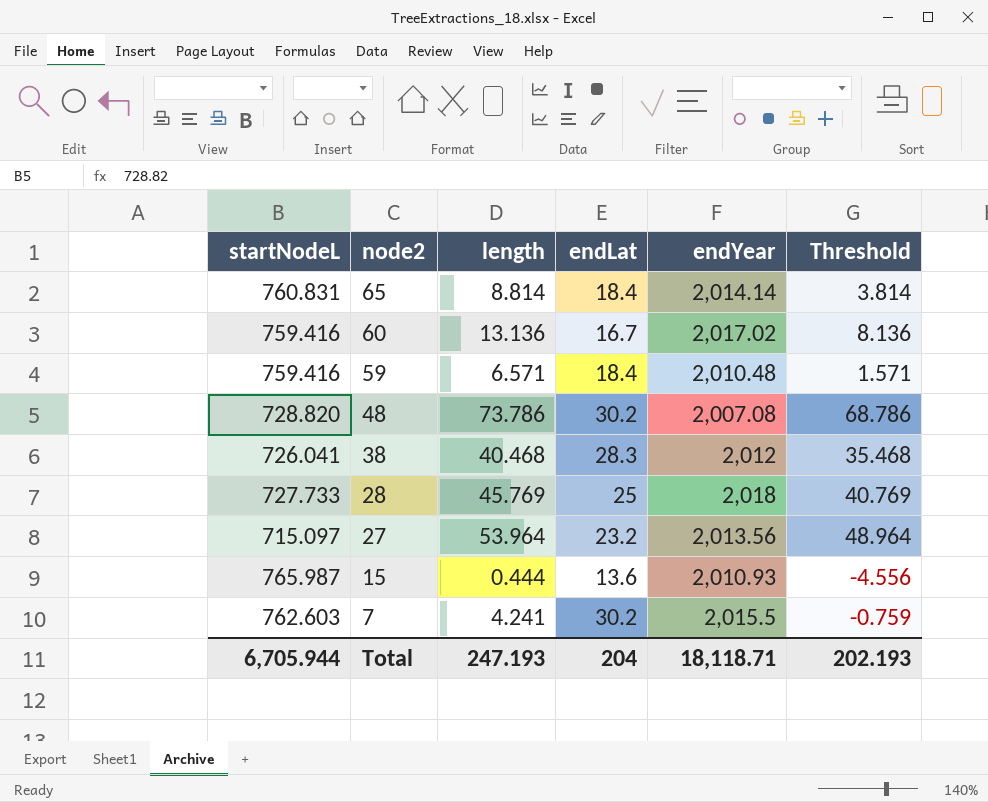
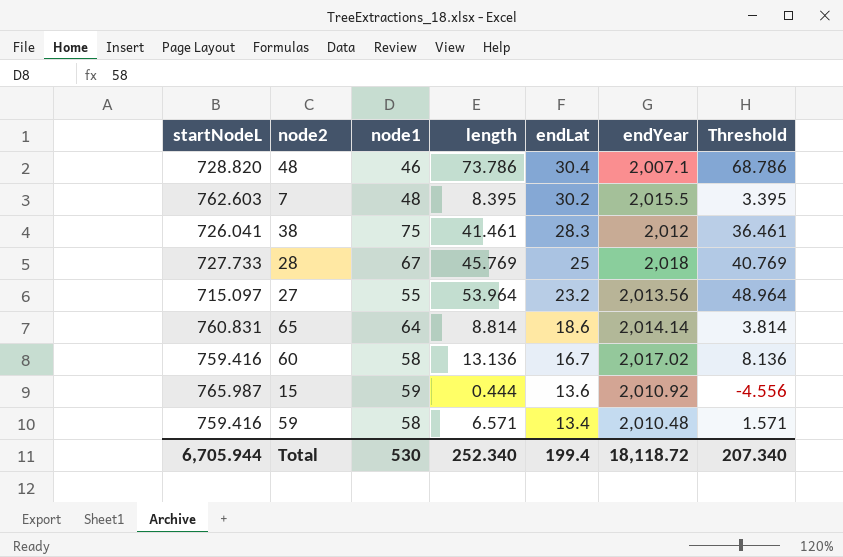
row order: node2 descending -> endLat descending
column node1 | position: none -> 3
48 | endLat: 30.2 -> 30.4
48 | endYear: 2,007.08 -> 2,007.1
7 | length: 4.241 -> 8.395
7 | Threshold: -0.759 -> 3.395
38 | length: 40.468 -> 41.461
38 | Threshold: 35.468 -> 36.461
65 | endLat: 18.4 -> 18.6
15 | endYear: 2,010.93 -> 2,010.92
59 | endLat: 18.4 -> 13.4
Total | length: 247.193 -> 252.340
Total | endLat: 204 -> 199.4
Total | endYear: 18,118.71 -> 18,118.72
Total | Threshold: 202.193 -> 207.340

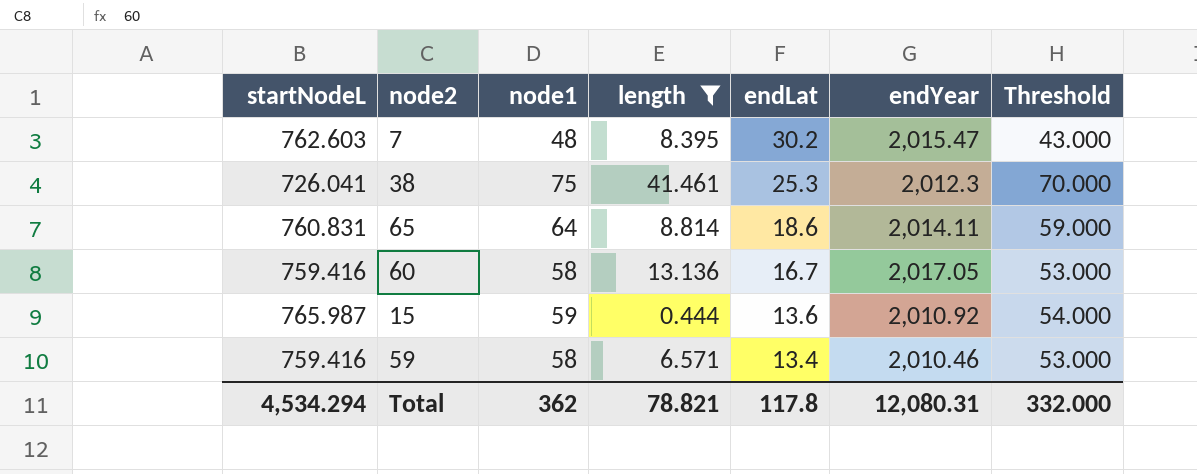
filter: none -> length <= 41.461
column Threshold | formula: [length] - 5 -> [node1] - 5
7 | endYear: 2,015.5 -> 2,015.47
38 | endLat: 28.3 -> 25.3
38 | endYear: 2,012 -> 2,012.3
65 | endYear: 2,014.14 -> 2,014.11
60 | endYear: 2,017.02 -> 2,017.05
59 | endYear: 2,010.48 -> 2,010.46
Total | startNodeL: 6,705.944 -> 4,534.294
Total | node1: 530 -> 362
Total | length: 252.340 -> 78.821
Total | endLat: 199.4 -> 117.8
Total | endYear: 18,118.72 -> 12,080.31
Total | Threshold: 207.340 -> 332.000

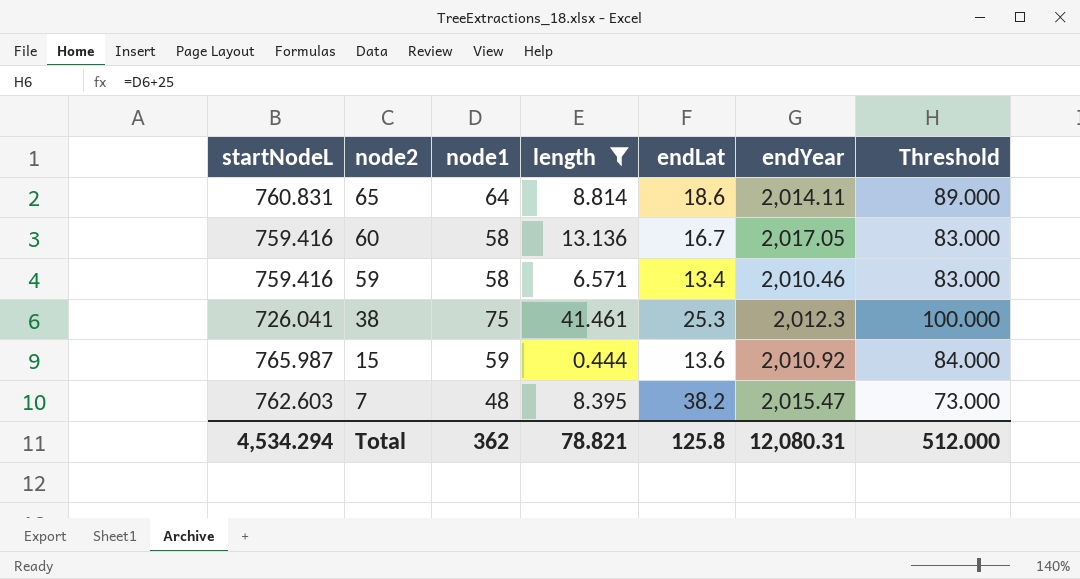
row order: endLat descending -> node2 descending
column Threshold | formula: [node1] - 5 -> [node1] + 25
7 | endLat: 30.2 -> 38.2
Total | endLat: 117.8 -> 125.8
Total | Threshold: 332.000 -> 512.000

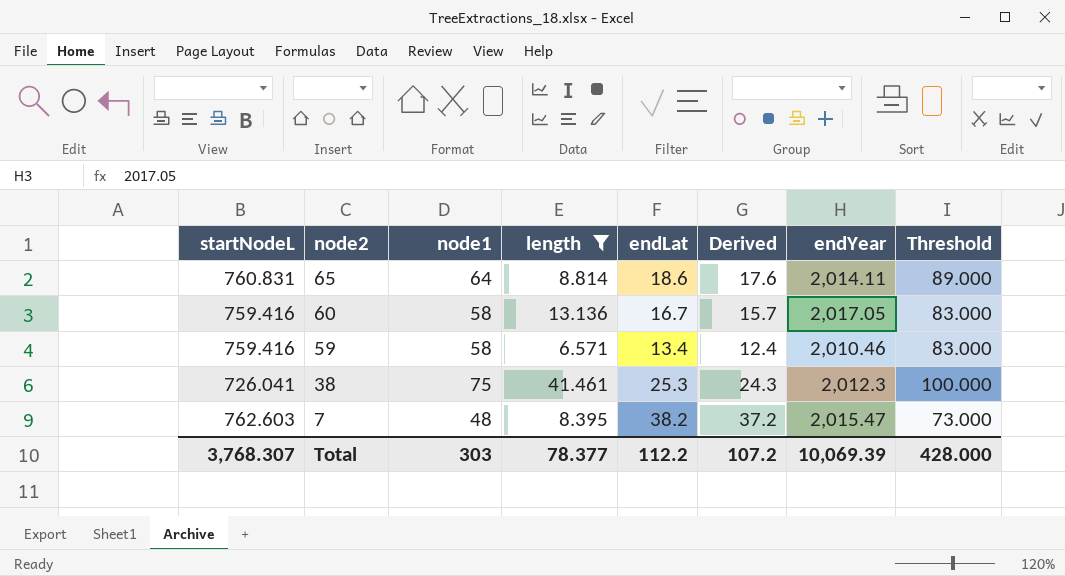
column Derived | formula: none -> [endLat] - 1
row 15: 765.987 | 59 | 0.444 | 13.6 | 2,010.92 | 84.000 -> none
Total | startNodeL: 4,534.294 -> 3,768.307
Total | node1: 362 -> 303
Total | length: 78.821 -> 78.377
Total | endLat: 125.8 -> 112.2
Total | endYear: 12,080.31 -> 10,069.39
Total | Threshold: 512.000 -> 428.000

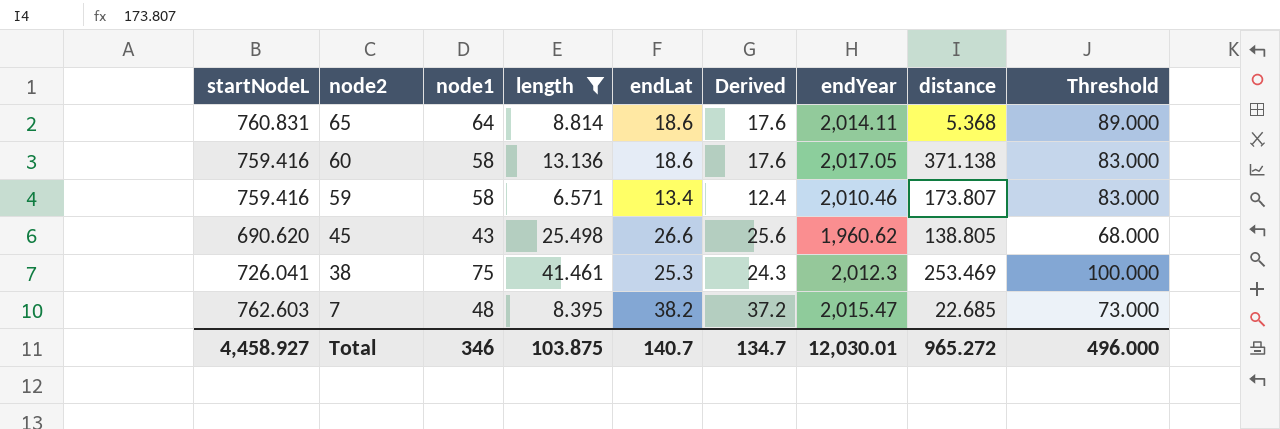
column distance | position: none -> 8
60 | endLat: 16.7 -> 18.6
60 | Derived: 15.7 -> 17.6
row 45: none -> 690.620 | 43 | 25.498 | 26.6 | 25.6 | 1,960.62 | 138.805 | 68.000
Total | startNodeL: 3,768.307 -> 4,458.927
Total | node1: 303 -> 346
Total | length: 78.377 -> 103.875
Total | endLat: 112.2 -> 140.7
Total | Derived: 107.2 -> 134.7
Total | endYear: 10,069.39 -> 12,030.01
Total | Threshold: 428.000 -> 496.000

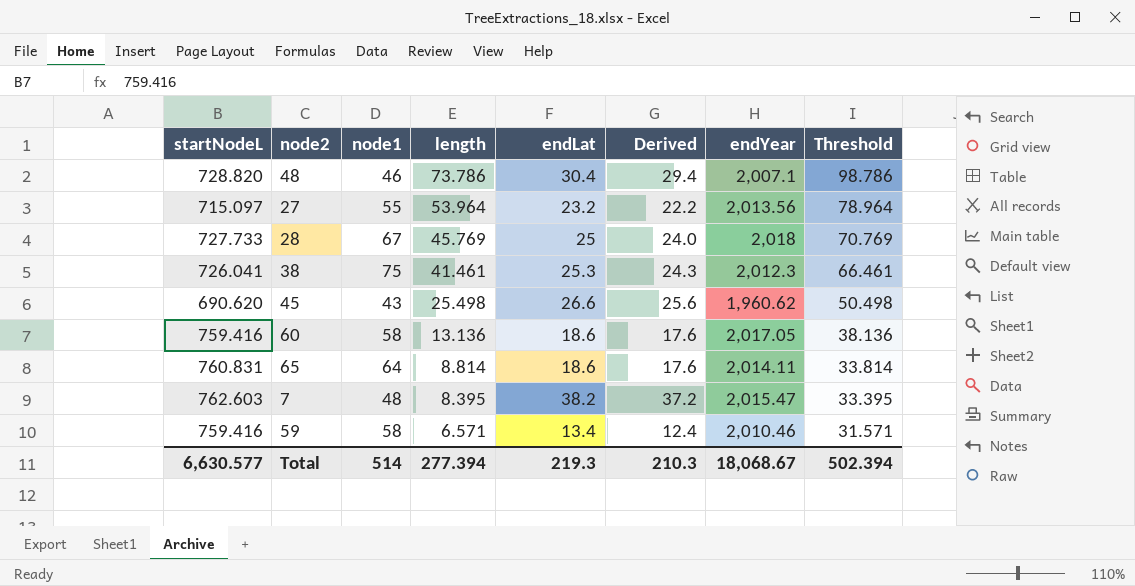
filter: length <= 41.461 -> none
row order: node2 descending -> length descending
column distance | position: 8 -> none
column Threshold | formula: [node1] + 25 -> [length] + 25
Total | startNodeL: 4,458.927 -> 6,630.577
Total | node1: 346 -> 514
Total | length: 103.875 -> 277.394
Total | endLat: 140.7 -> 219.3
Total | Derived: 134.7 -> 210.3
Total | endYear: 12,030.01 -> 18,068.67
Total | Threshold: 496.000 -> 502.394

